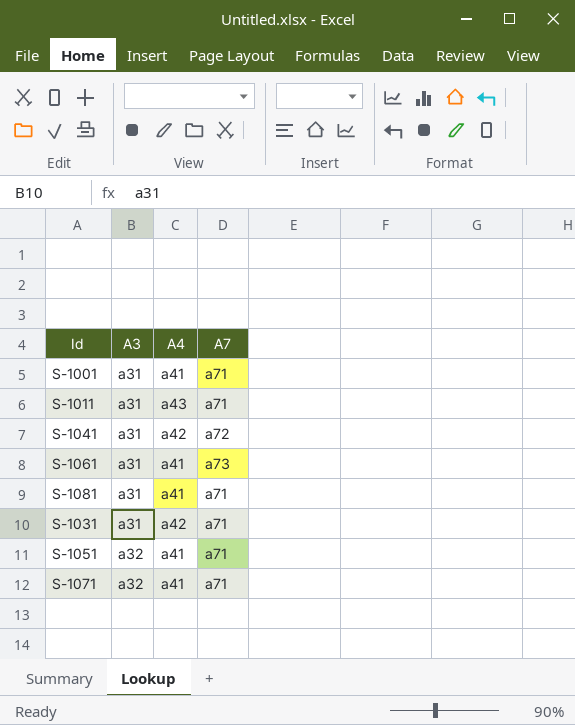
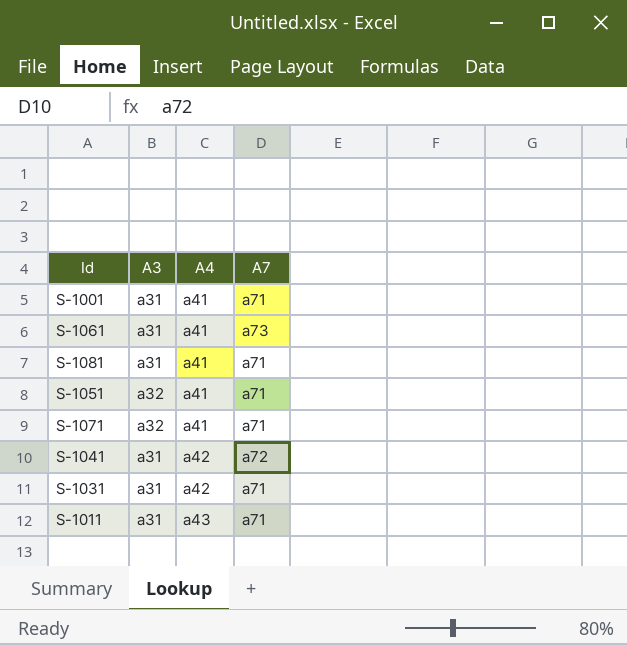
row order: A3 ascending -> A4 ascending

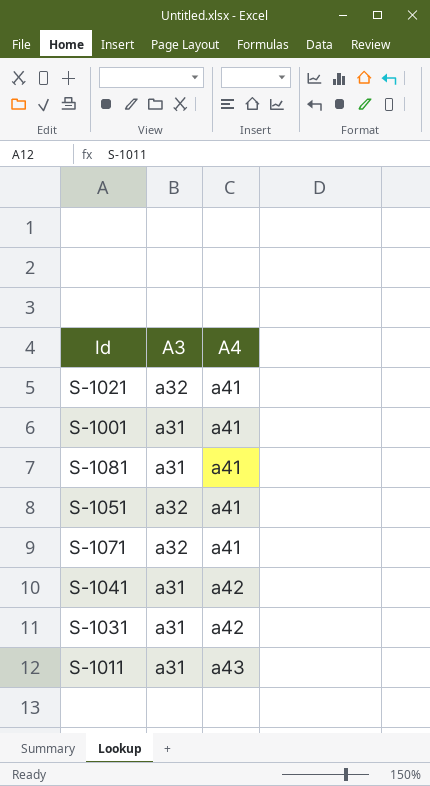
column A7 | position: 4 -> none
row S-1061: a31 | a41 | a73 -> none
row S-1021: none -> a32 | a41

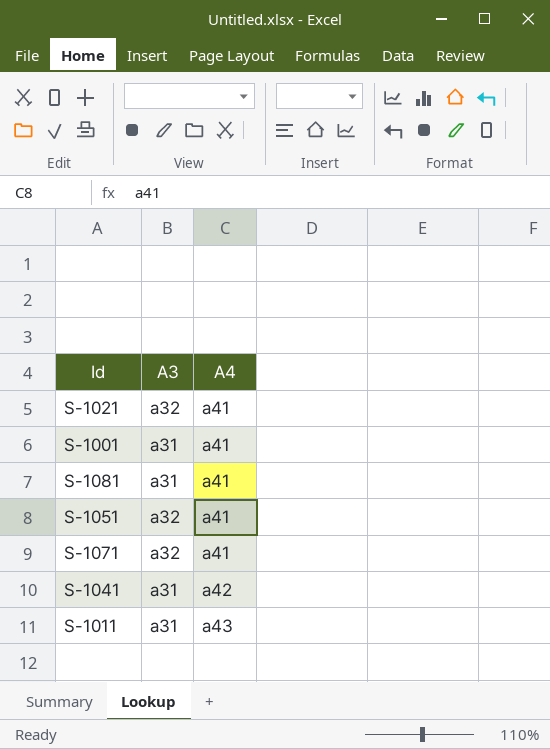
row S-1031: a31 | a42 -> none

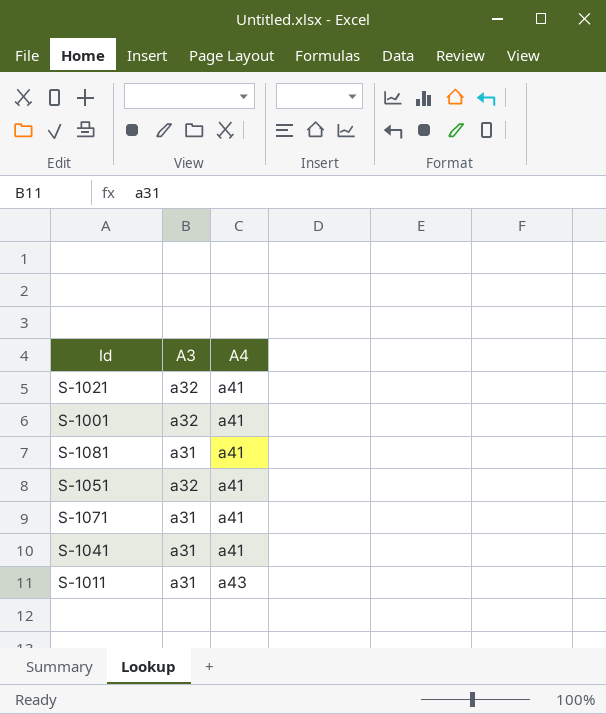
S-1001 | A3: a31 -> a32
S-1071 | A3: a32 -> a31
S-1041 | A4: a42 -> a41

